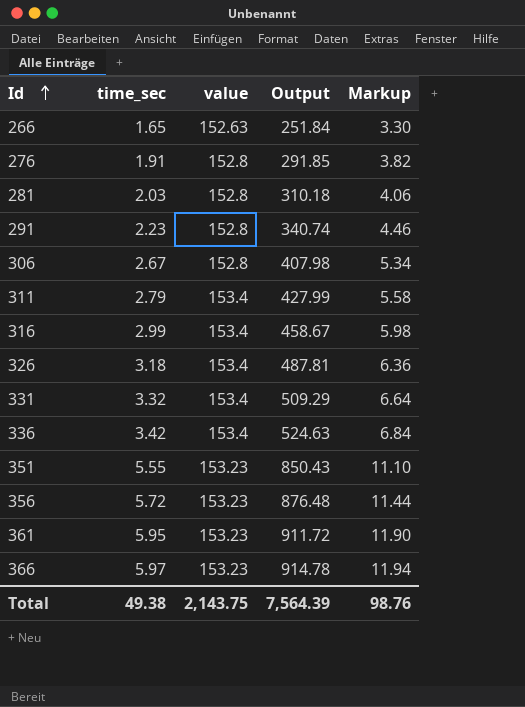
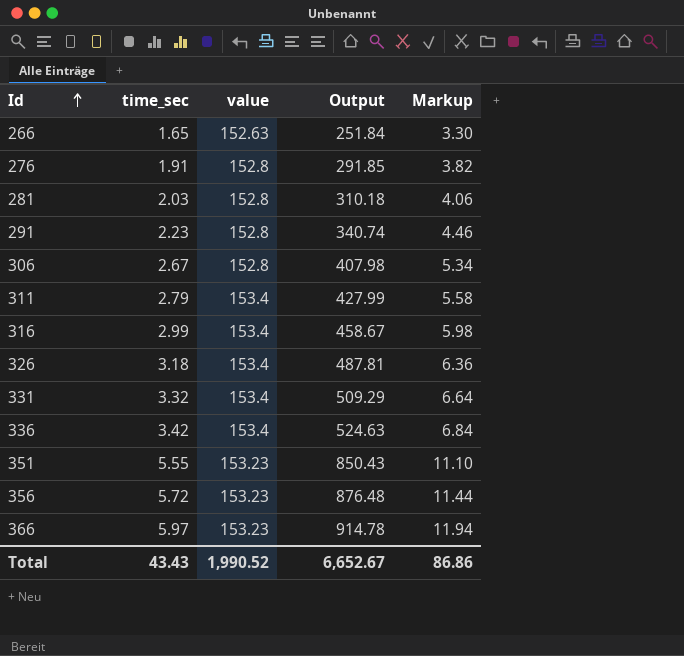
row 361: 5.95 | 153.23 | 911.72 | 11.90 -> none
Total | time_sec: 49.38 -> 43.43
Total | value: 2,143.75 -> 1,990.52
Total | Output: 7,564.39 -> 6,652.67
Total | Markup: 98.76 -> 86.86

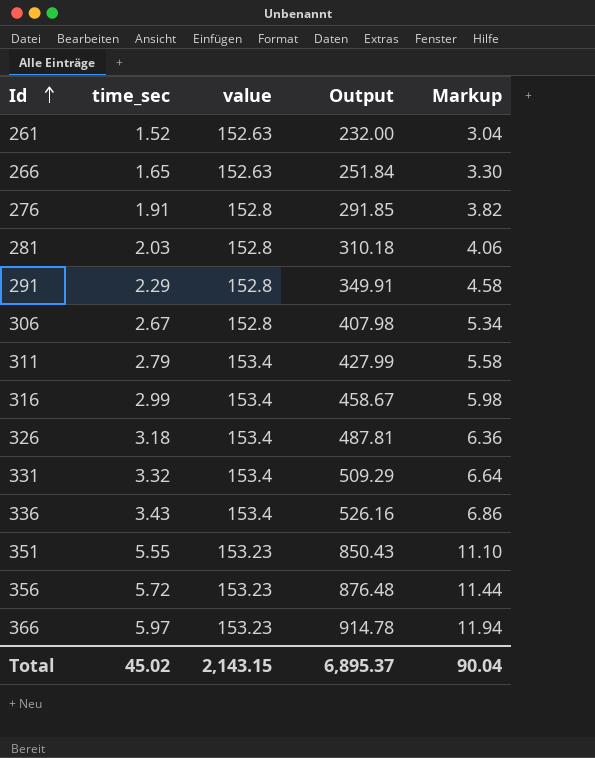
row 261: none -> 1.52 | 152.63 | 232.00 | 3.04
291 | time_sec: 2.23 -> 2.29
291 | Output: 340.74 -> 349.91
291 | Markup: 4.46 -> 4.58
336 | time_sec: 3.42 -> 3.43
336 | Output: 524.63 -> 526.16
336 | Markup: 6.84 -> 6.86
Total | time_sec: 43.43 -> 45.02
Total | value: 1,990.52 -> 2,143.15
Total | Output: 6,652.67 -> 6,895.37
Total | Markup: 86.86 -> 90.04

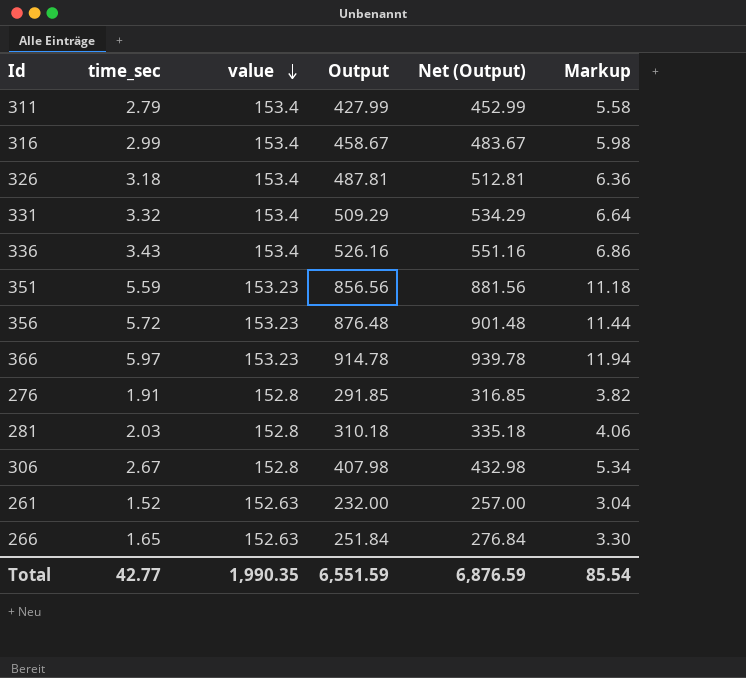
row order: Id ascending -> value descending
column Net (Output) | formula: none -> [Output] + 25
row 291: 2.29 | 152.8 | 349.91 | 4.58 -> none
351 | time_sec: 5.55 -> 5.59
351 | Output: 850.43 -> 856.56
351 | Markup: 11.10 -> 11.18
Total | time_sec: 45.02 -> 42.77
Total | value: 2,143.15 -> 1,990.35
Total | Output: 6,895.37 -> 6,551.59
Total | Markup: 90.04 -> 85.54

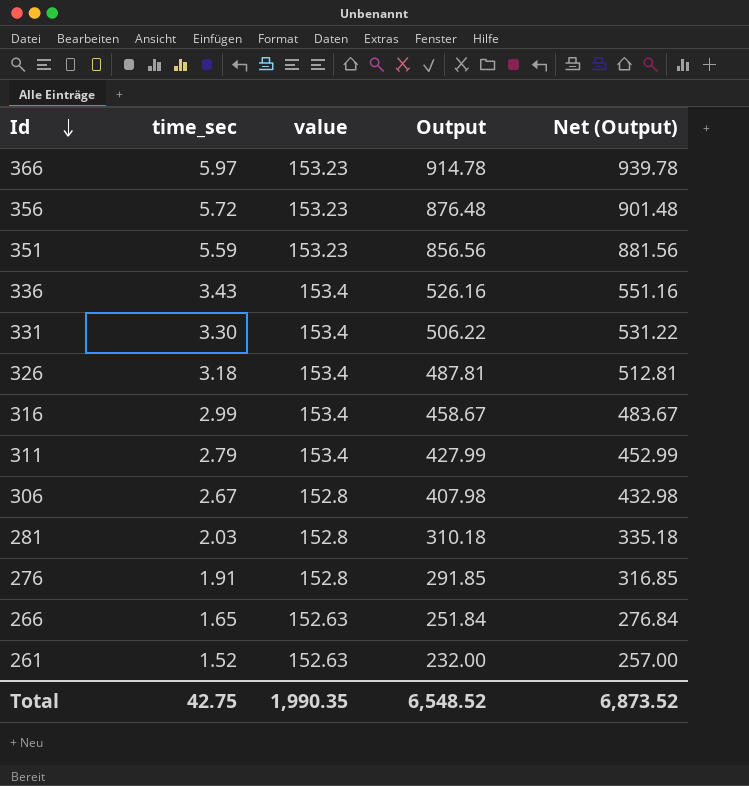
row order: value descending -> Id descending
column Markup | formula: [time_sec] * 2 -> none
331 | time_sec: 3.32 -> 3.30
331 | Output: 509.29 -> 506.22
331 | Net (Output): 534.29 -> 531.22
Total | time_sec: 42.77 -> 42.75
Total | Output: 6,551.59 -> 6,548.52
Total | Net (Output): 6,876.59 -> 6,873.52

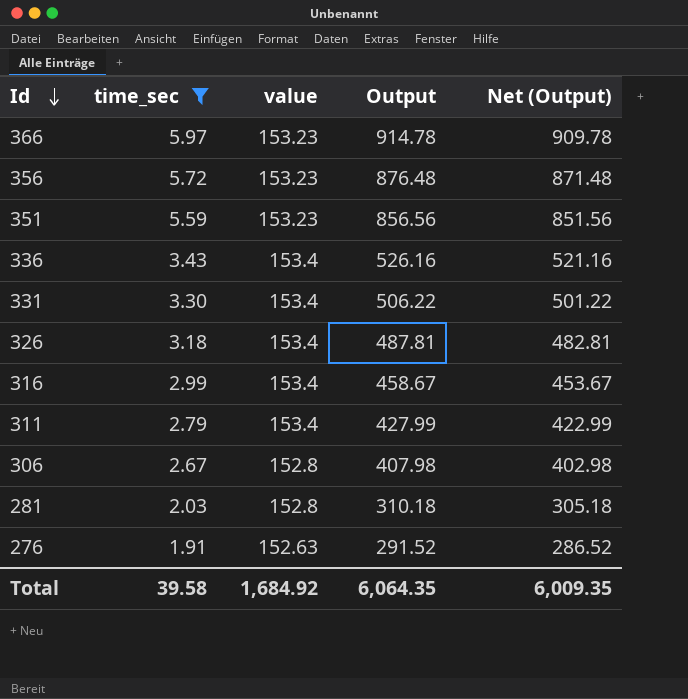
filter: none -> time_sec >= 1.91
column Net (Output) | formula: [Output] + 25 -> [Output] - 5
276 | value: 152.8 -> 152.63
276 | Output: 291.85 -> 291.52
Total | time_sec: 42.75 -> 39.58
Total | value: 1,990.35 -> 1,684.92
Total | Output: 6,548.52 -> 6,064.35
Total | Net (Output): 6,873.52 -> 6,009.35

